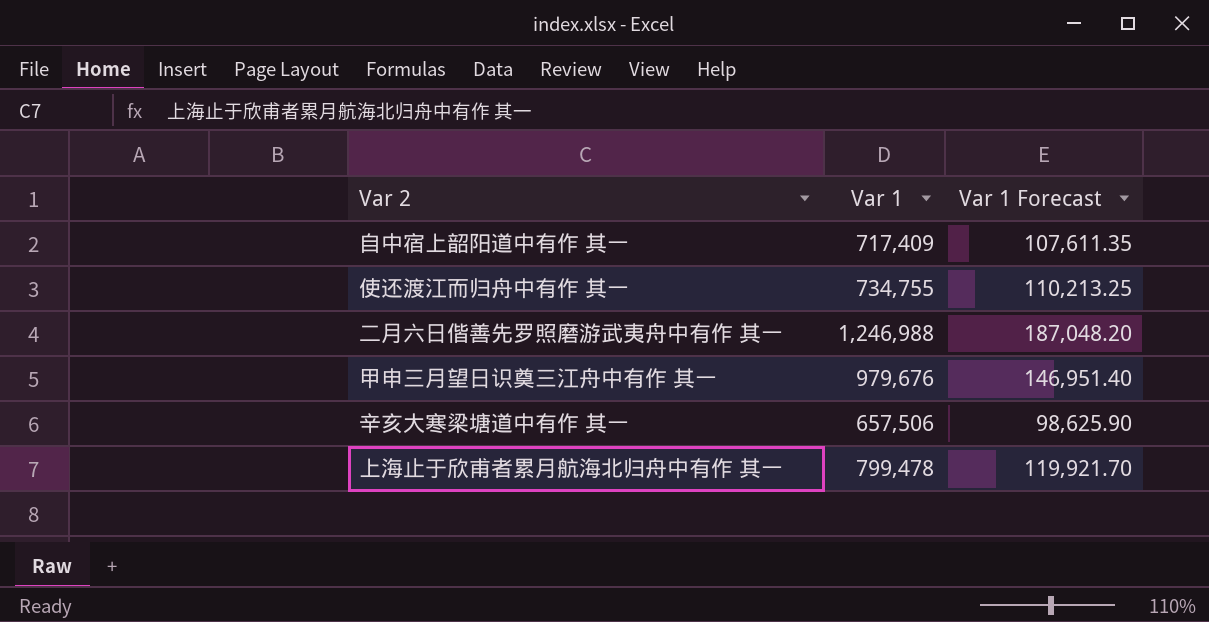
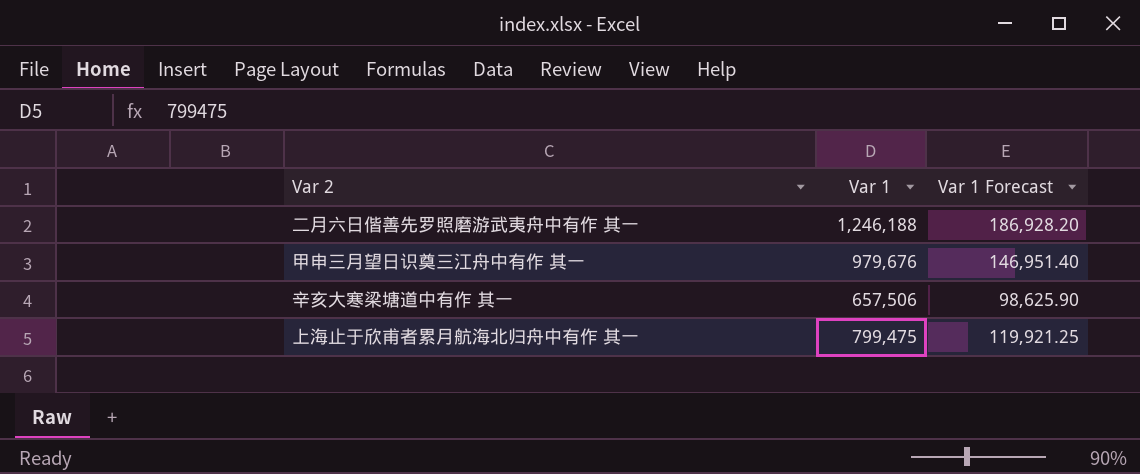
row 自中宿上韶阳道中有作 其一: 717,409 | 107,611.35 -> none
row 使还渡江而归舟中有作 其一: 734,755 | 110,213.25 -> none
二月六日偕善先罗照磨游武夷舟中有作 其一 | Var 1: 1,246,988 -> 1,246,188
二月六日偕善先罗照磨游武夷舟中有作 其一 | Var 1 Forecast: 187,048.20 -> 186,928.20
上海止于欣甫者累月航海北归舟中有作 其一 | Var 1: 799,478 -> 799,475
上海止于欣甫者累月航海北归舟中有作 其一 | Var 1 Forecast: 119,921.70 -> 119,921.25

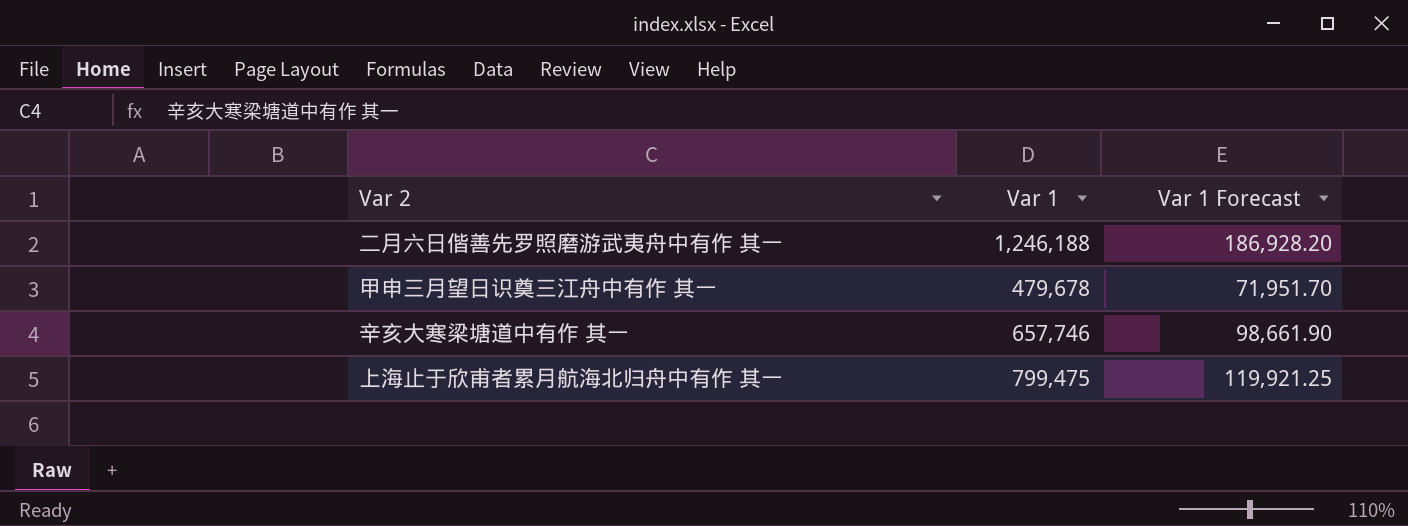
甲申三月望日识奠三江舟中有作 其一 | Var 1: 979,676 -> 479,678
甲申三月望日识奠三江舟中有作 其一 | Var 1 Forecast: 146,951.40 -> 71,951.70
辛亥大寒梁塘道中有作 其一 | Var 1: 657,506 -> 657,746
辛亥大寒梁塘道中有作 其一 | Var 1 Forecast: 98,625.90 -> 98,661.90

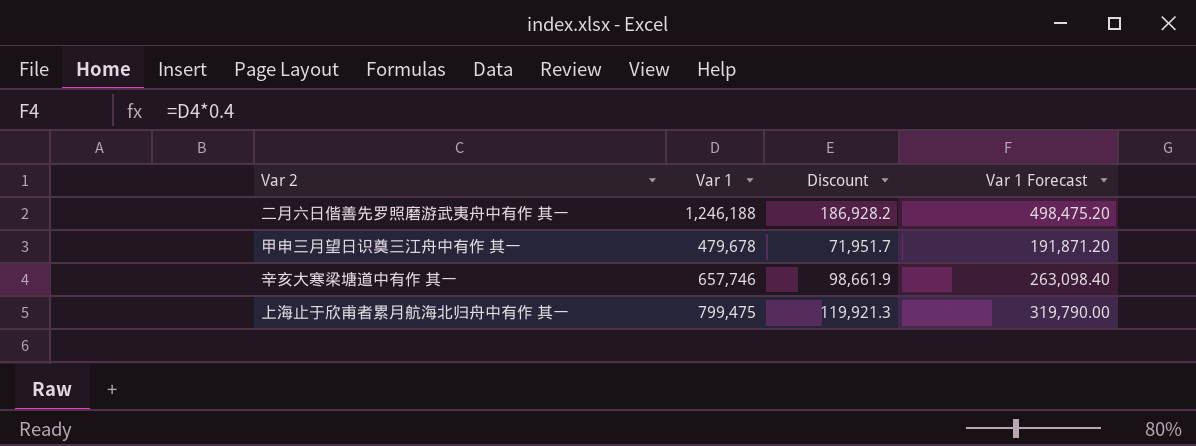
column Discount | formula: none -> [Var 1] * 0.15
column Var 1 Forecast | formula: [Var 1] * 0.15 -> [Var 1] * 0.4

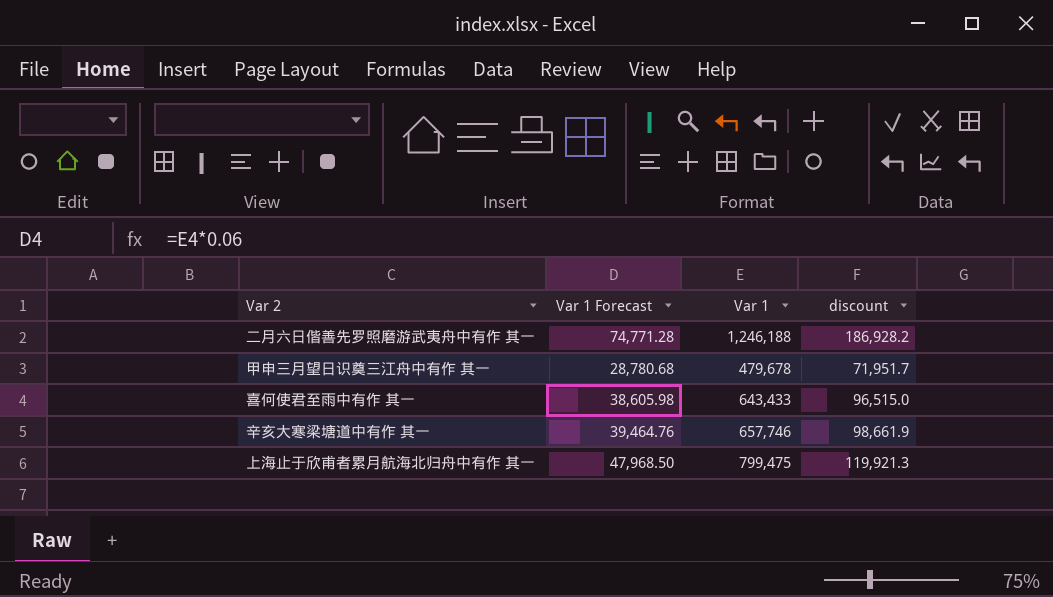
column Var 1 Forecast | formula: [Var 1] * 0.4 -> [Var 1] * 0.06
column Var 1 Forecast | position: 4 -> 2
column name: Discount -> discount
row 喜何使君至雨中有作 其一: none -> 38,605.98 | 643,433 | 96,515.0

